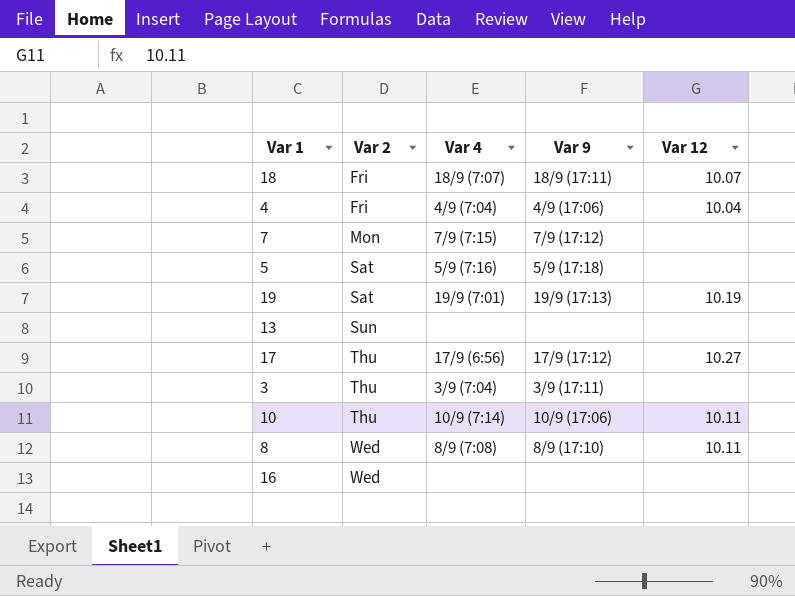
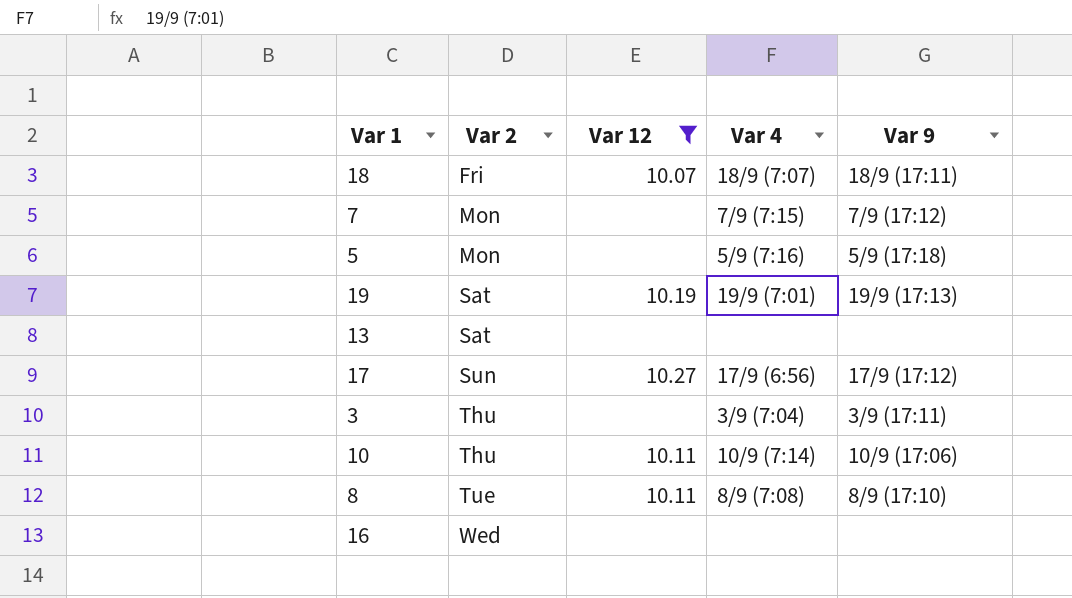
filter: none -> Var 12 != 10.04
column Var 12 | position: 5 -> 3
5 | Var 2: Sat -> Mon
13 | Var 2: Sun -> Sat
17 | Var 2: Thu -> Sun
8 | Var 2: Wed -> Tue

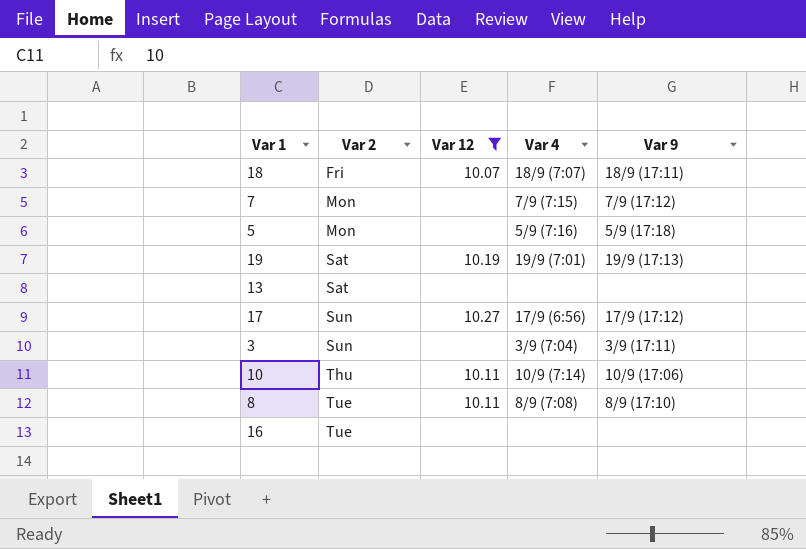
3 | Var 2: Thu -> Sun
16 | Var 2: Wed -> Tue

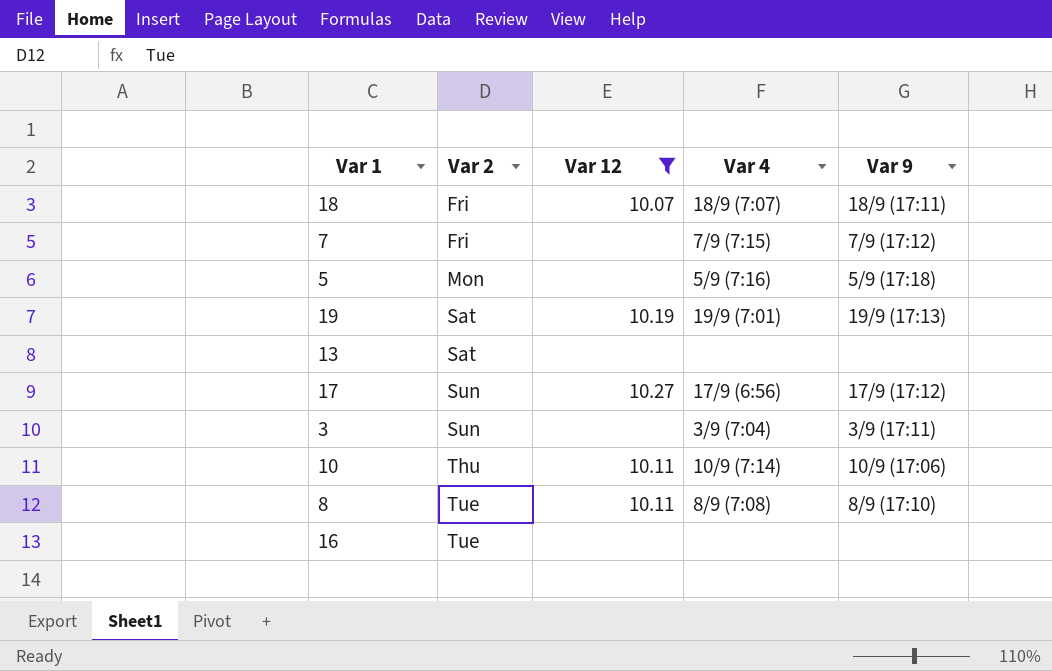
7 | Var 2: Mon -> Fri

